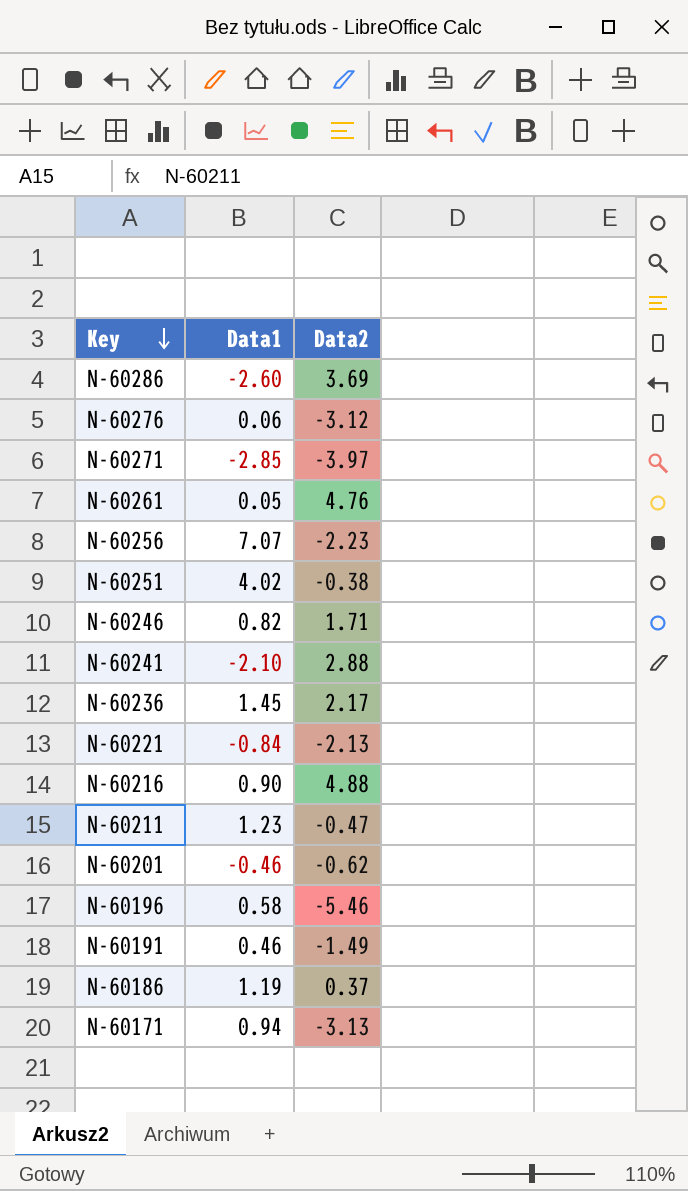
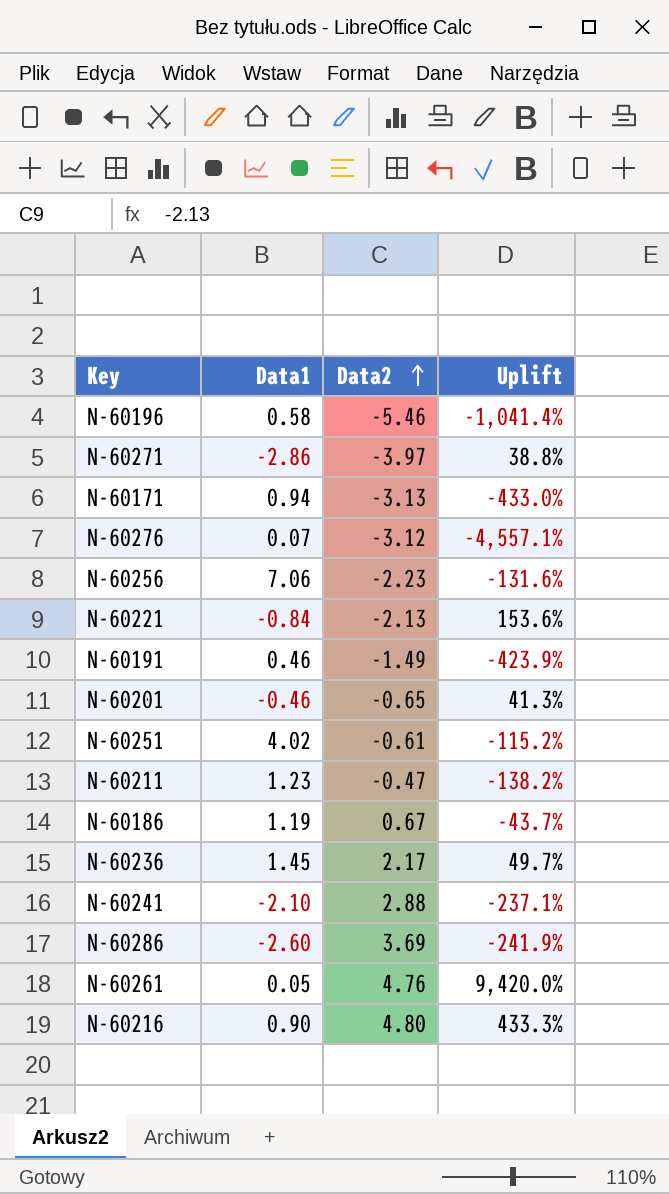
row order: Key descending -> Data2 ascending
column Uplift | formula: none -> ([Data2] - [Data1]) / [Data1]
row N-60246: 0.82 | 1.71 -> none
N-60271 | Data1: -2.85 -> -2.86
N-60276 | Data1: 0.06 -> 0.07
N-60256 | Data1: 7.07 -> 7.06
N-60201 | Data2: -0.62 -> -0.65
N-60251 | Data2: -0.38 -> -0.61
N-60186 | Data2: 0.37 -> 0.67
N-60216 | Data2: 4.88 -> 4.80

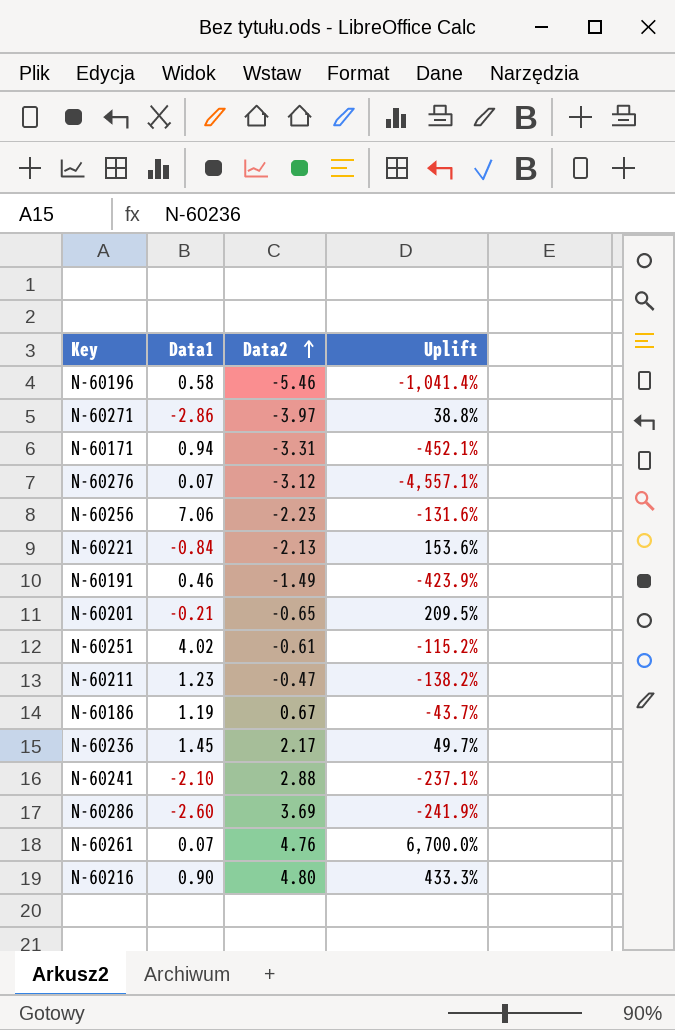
N-60171 | Data2: -3.13 -> -3.31
N-60171 | Uplift: -433.0% -> -452.1%
N-60201 | Data1: -0.46 -> -0.21
N-60201 | Uplift: 41.3% -> 209.5%
N-60261 | Data1: 0.05 -> 0.07
N-60261 | Uplift: 9,420.0% -> 6,700.0%

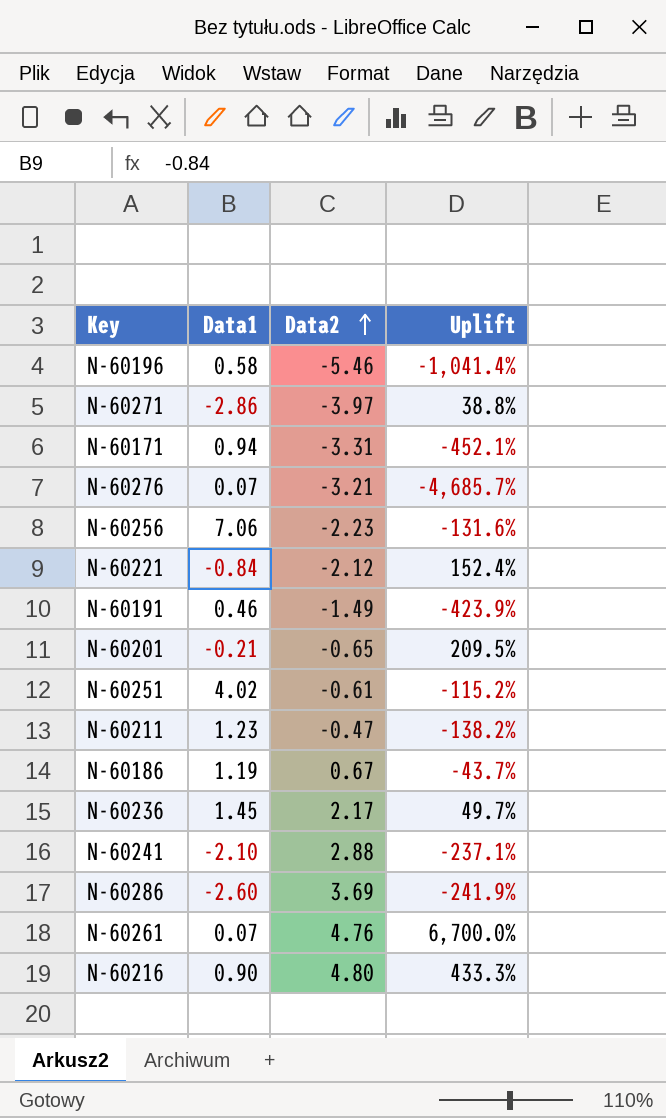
N-60276 | Data2: -3.12 -> -3.21
N-60276 | Uplift: -4,557.1% -> -4,685.7%
N-60221 | Data2: -2.13 -> -2.12
N-60221 | Uplift: 153.6% -> 152.4%

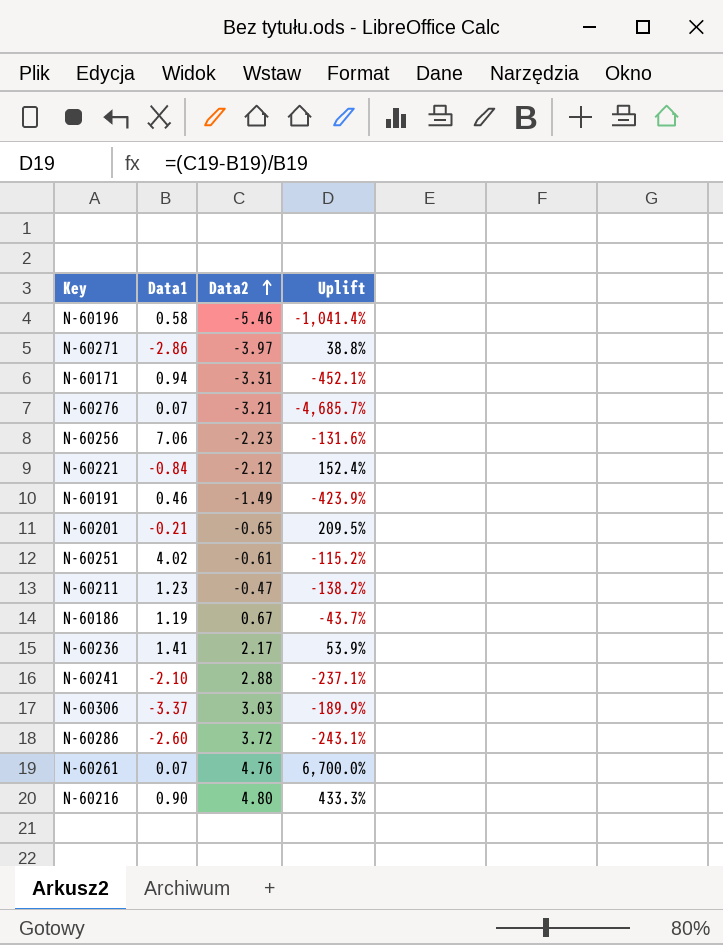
N-60236 | Data1: 1.45 -> 1.41
N-60236 | Uplift: 49.7% -> 53.9%
row N-60306: none -> -3.37 | 3.03 | -189.9%
N-60286 | Data2: 3.69 -> 3.72
N-60286 | Uplift: -241.9% -> -243.1%

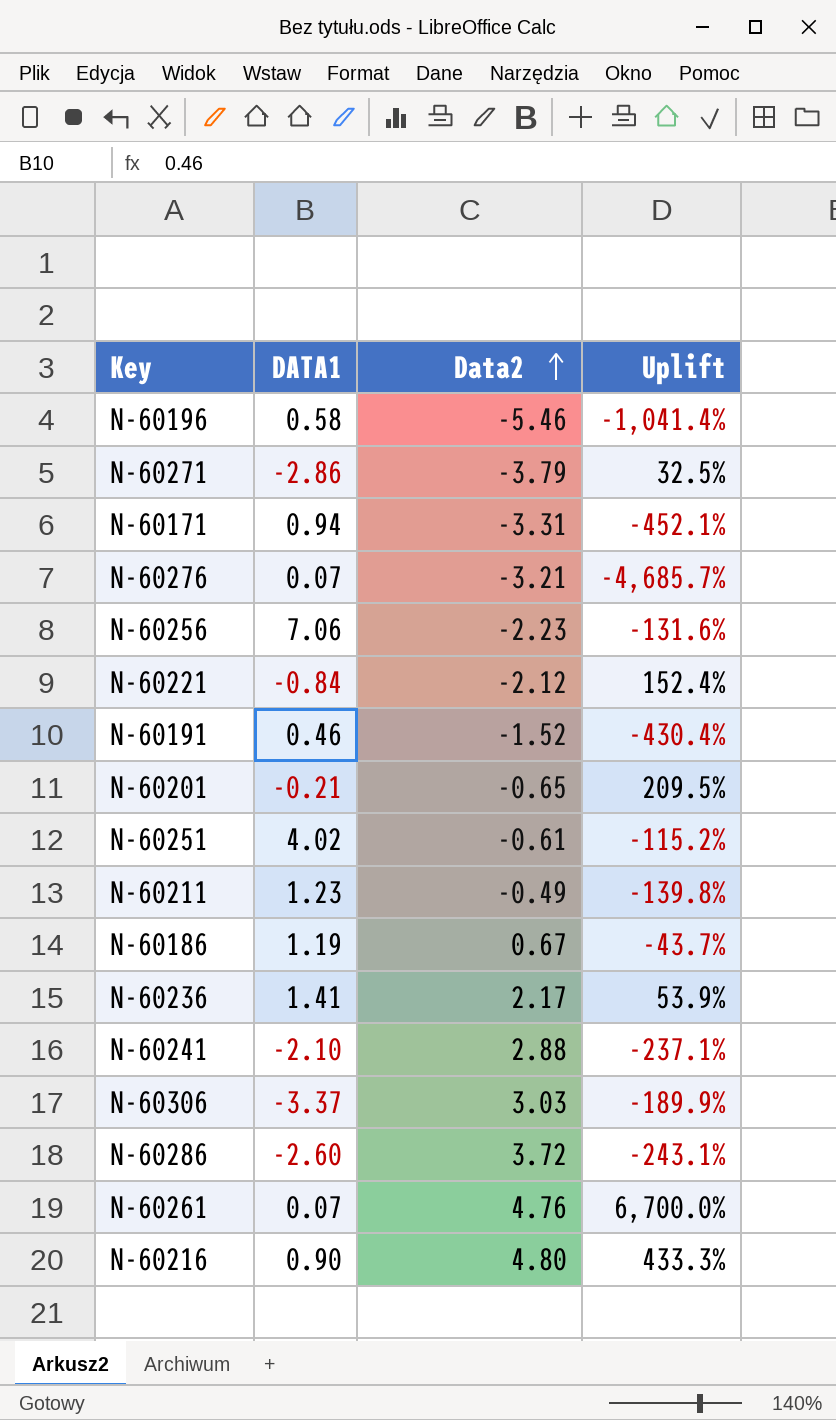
column name: Data1 -> DATA1
N-60271 | Data2: -3.97 -> -3.79
N-60271 | Uplift: 38.8% -> 32.5%
N-60191 | Data2: -1.49 -> -1.52
N-60191 | Uplift: -423.9% -> -430.4%
N-60211 | Data2: -0.47 -> -0.49
N-60211 | Uplift: -138.2% -> -139.8%

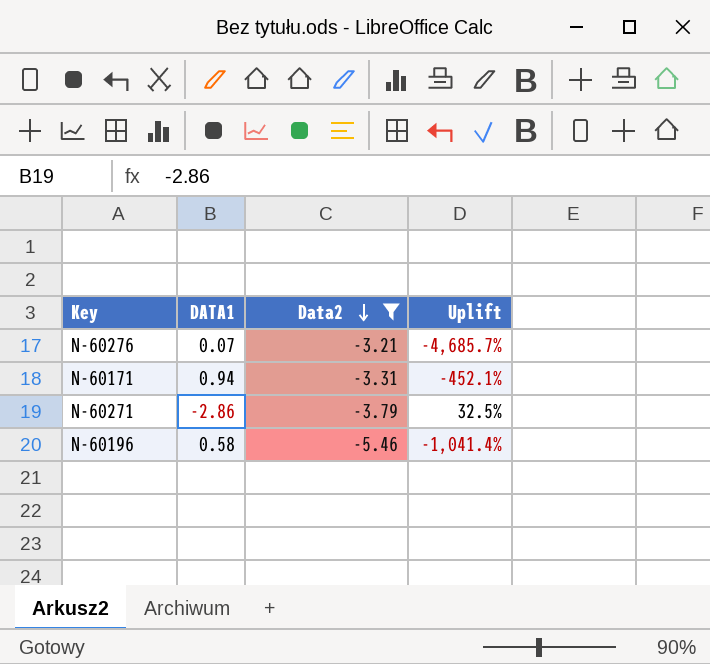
filter: none -> Data2 <= -3.21
row order: Data2 ascending -> Data2 descending

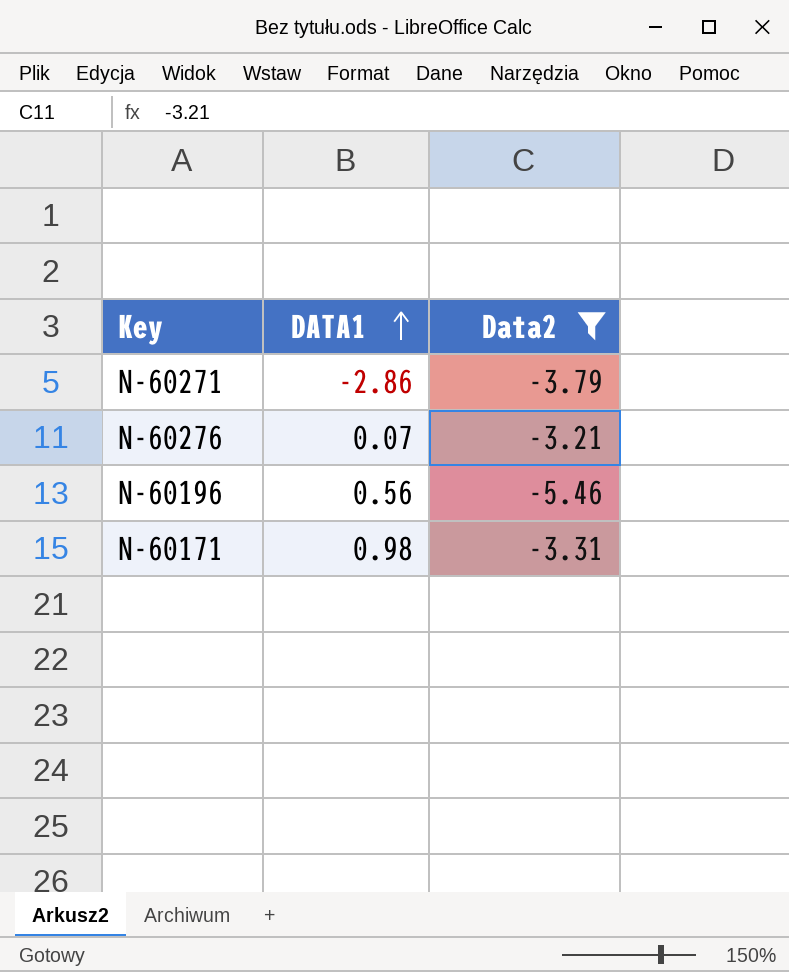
row order: Data2 descending -> DATA1 ascending
column Uplift | formula: ([Data2] - [DATA1]) / [DATA1] -> none
N-60196 | DATA1: 0.58 -> 0.56
N-60171 | DATA1: 0.94 -> 0.98

